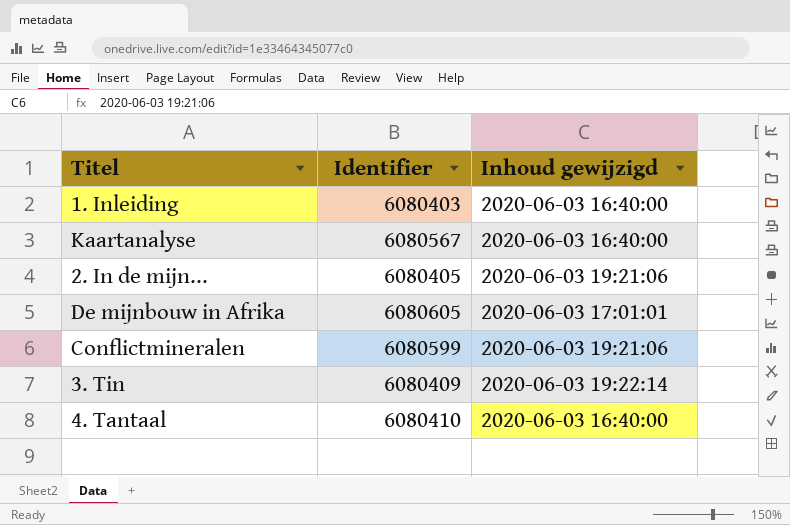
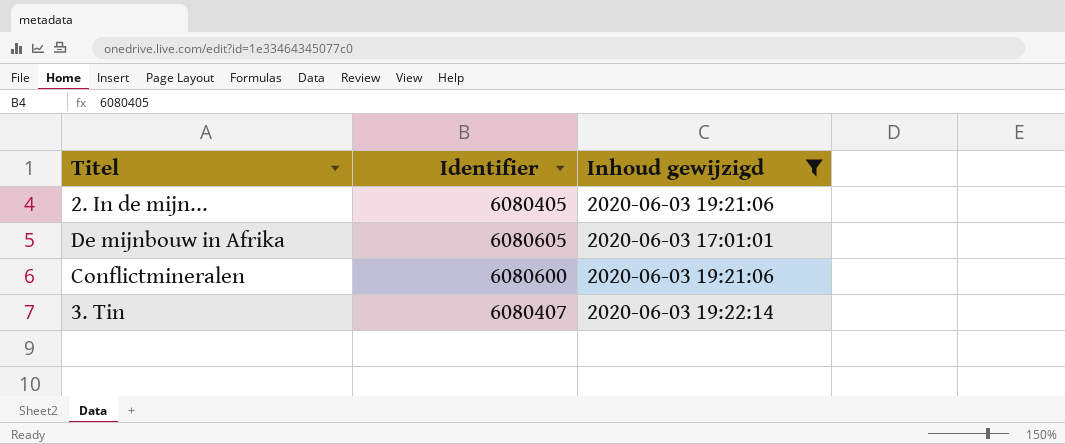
filter: none -> Inhoud gewijzigd != 2020-06-03 16:40:00
Conflictmineralen | Identifier: 6080599 -> 6080600
3. Tin | Identifier: 6080409 -> 6080407

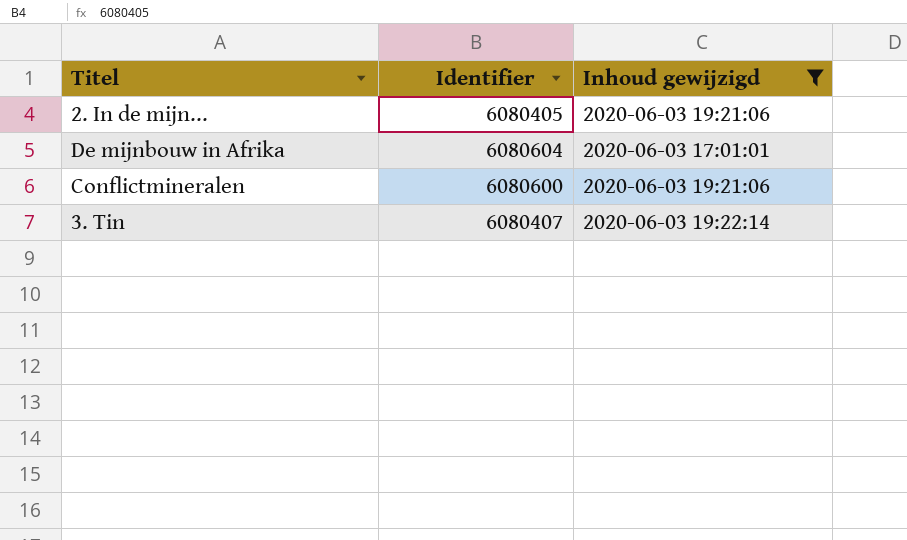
De mijnbouw in Afrika | Identifier: 6080605 -> 6080604

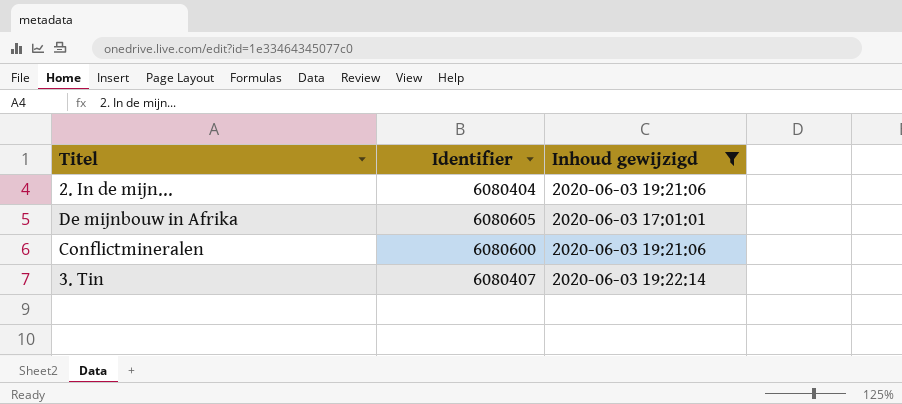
2. In de mijn... | Identifier: 6080405 -> 6080404
De mijnbouw in Afrika | Identifier: 6080604 -> 6080605

